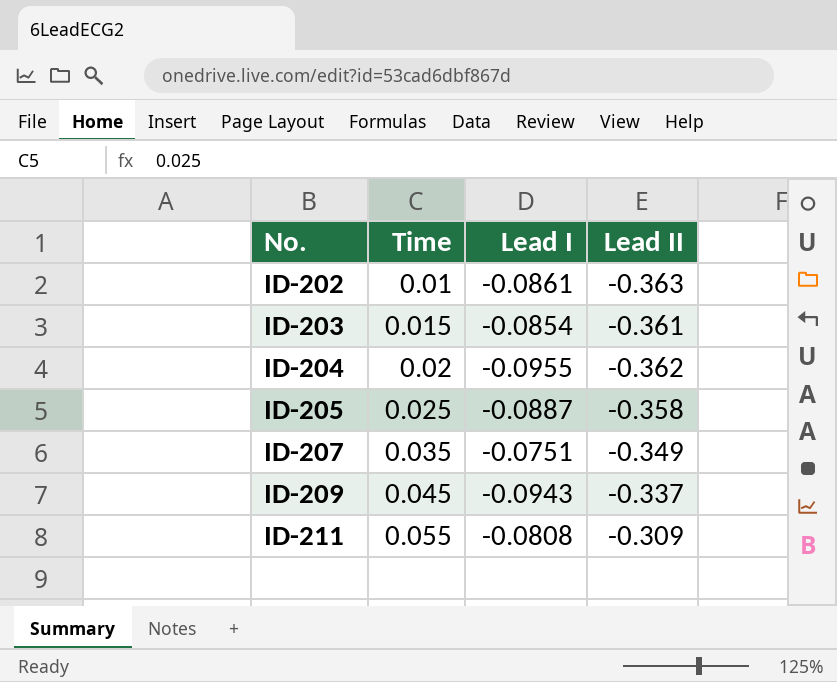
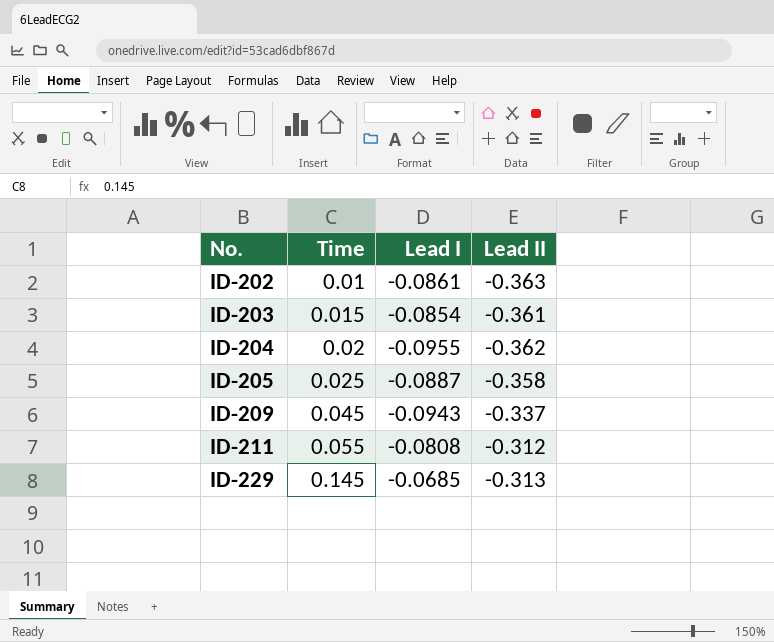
row ID-207: 0.035 | -0.0751 | -0.349 -> none
ID-211 | Lead II: -0.309 -> -0.312
row ID-229: none -> 0.145 | -0.0685 | -0.313

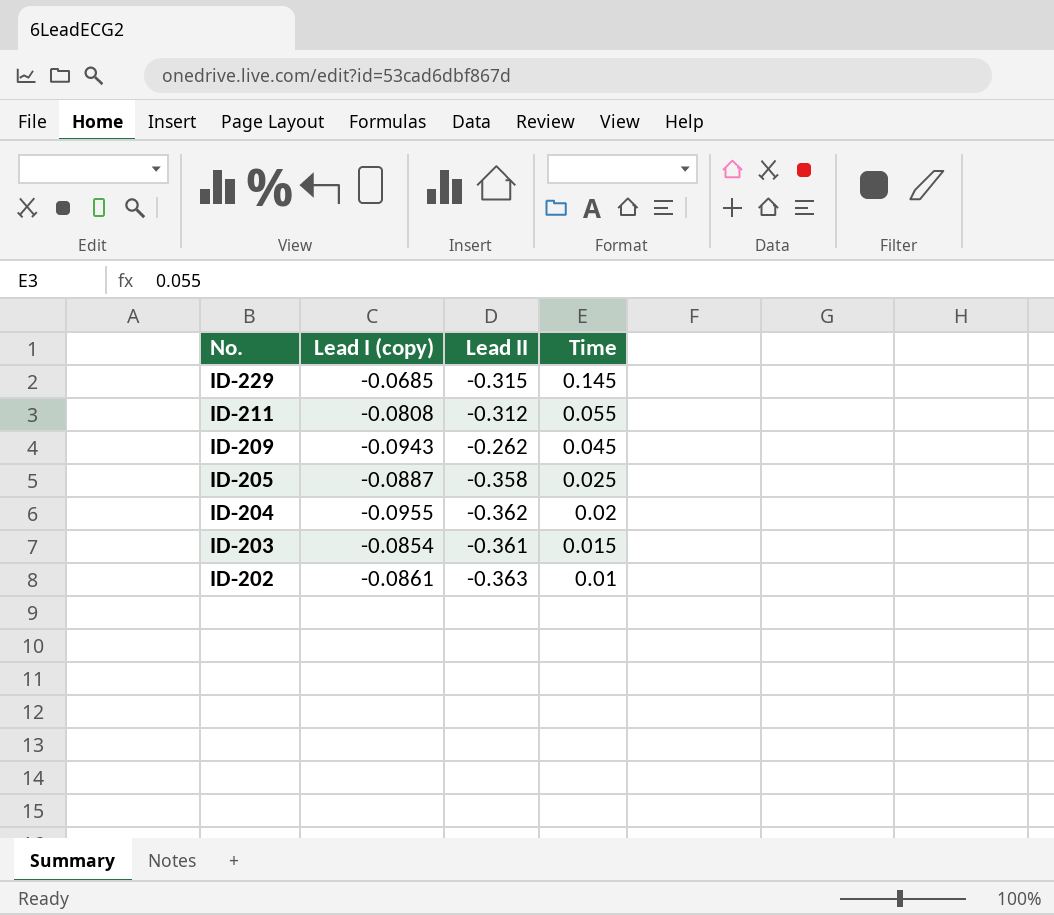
row order: No. ascending -> No. descending
column name: Lead I -> Lead I (copy)
column Time | position: 2 -> 4
ID-229 | Lead II: -0.313 -> -0.315
ID-209 | Lead II: -0.337 -> -0.262

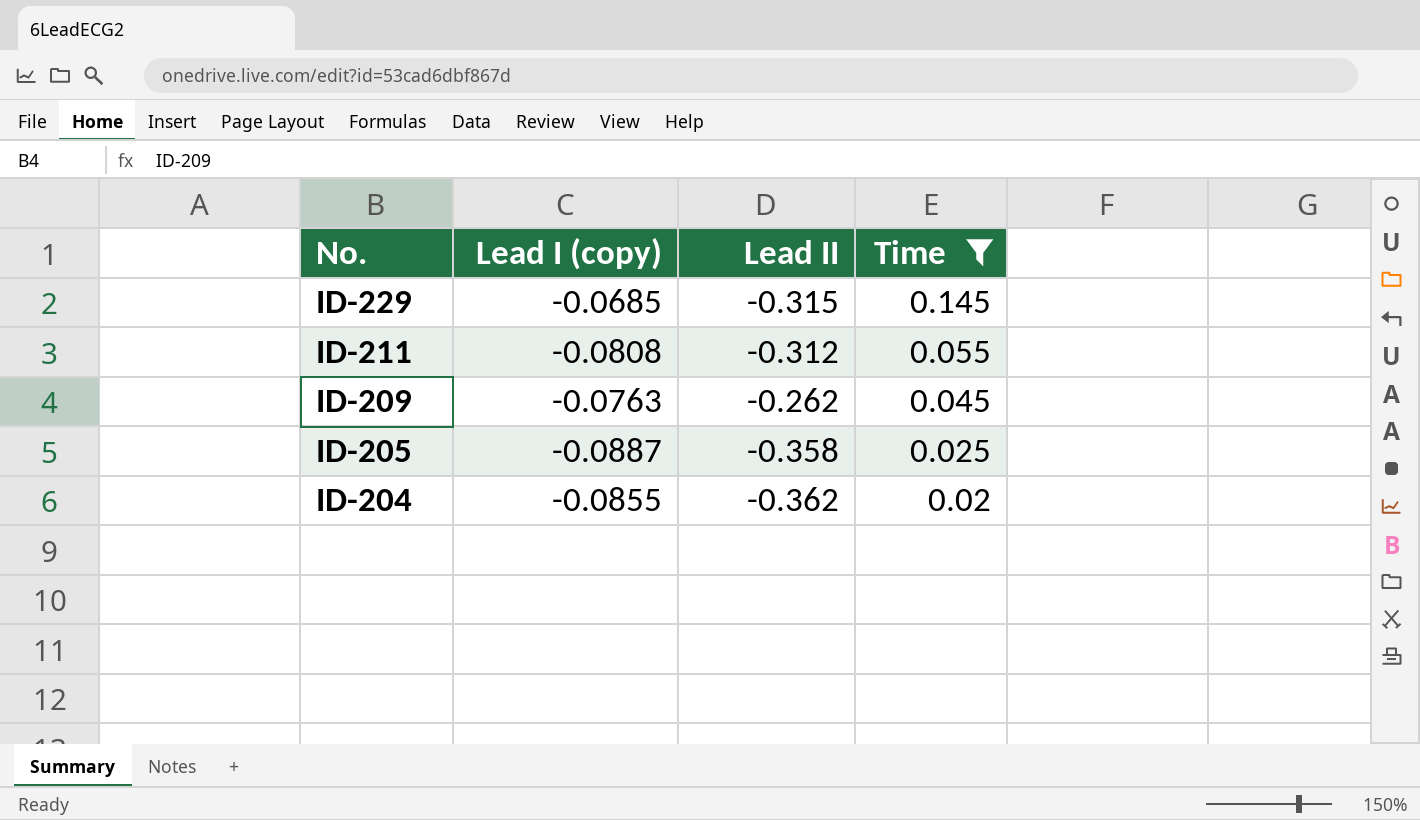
filter: none -> Time >= 0.02
ID-209 | Lead I (copy): -0.0943 -> -0.0763
ID-204 | Lead I (copy): -0.0955 -> -0.0855

